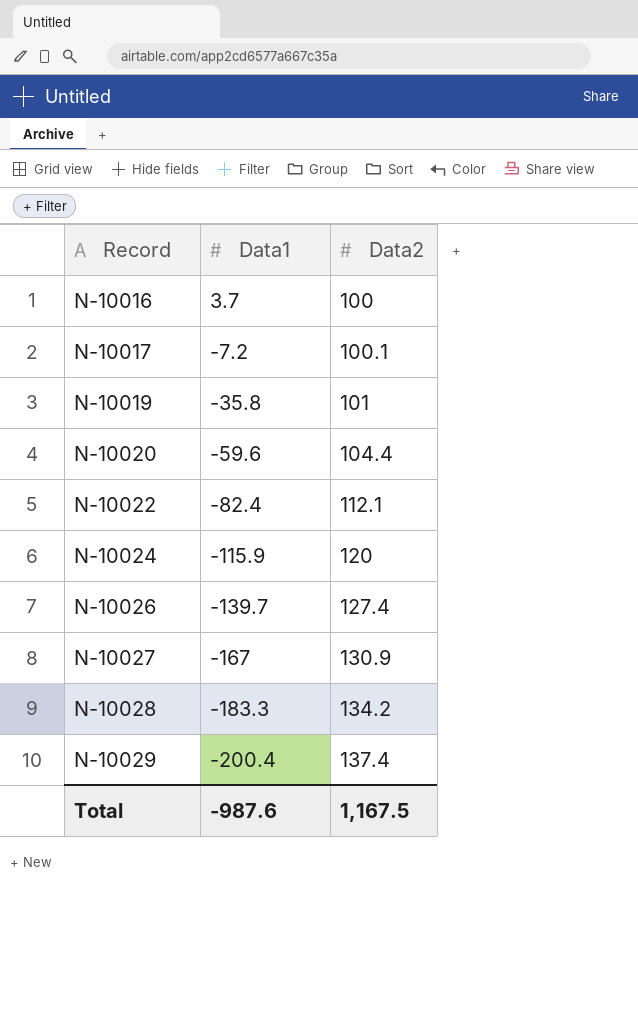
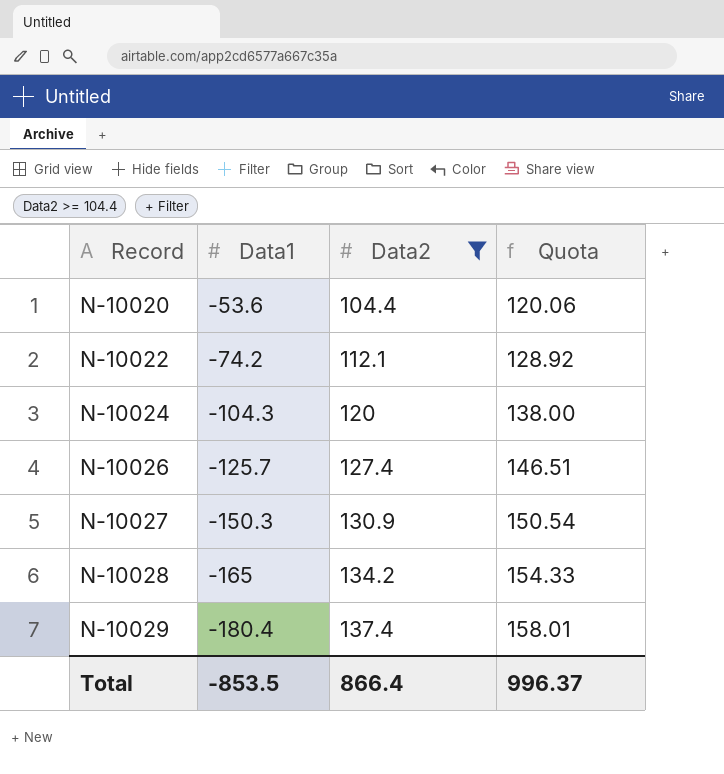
filter: none -> Data2 >= 104.4
column Quota | formula: none -> [Data2] * 1.15
N-10020 | Data1: -59.6 -> -53.6
N-10022 | Data1: -82.4 -> -74.2
N-10024 | Data1: -115.9 -> -104.3
N-10026 | Data1: -139.7 -> -125.7
N-10027 | Data1: -167 -> -150.3
N-10028 | Data1: -183.3 -> -165
N-10029 | Data1: -200.4 -> -180.4
Total | Data1: -987.6 -> -853.5
Total | Data2: 1,167.5 -> 866.4

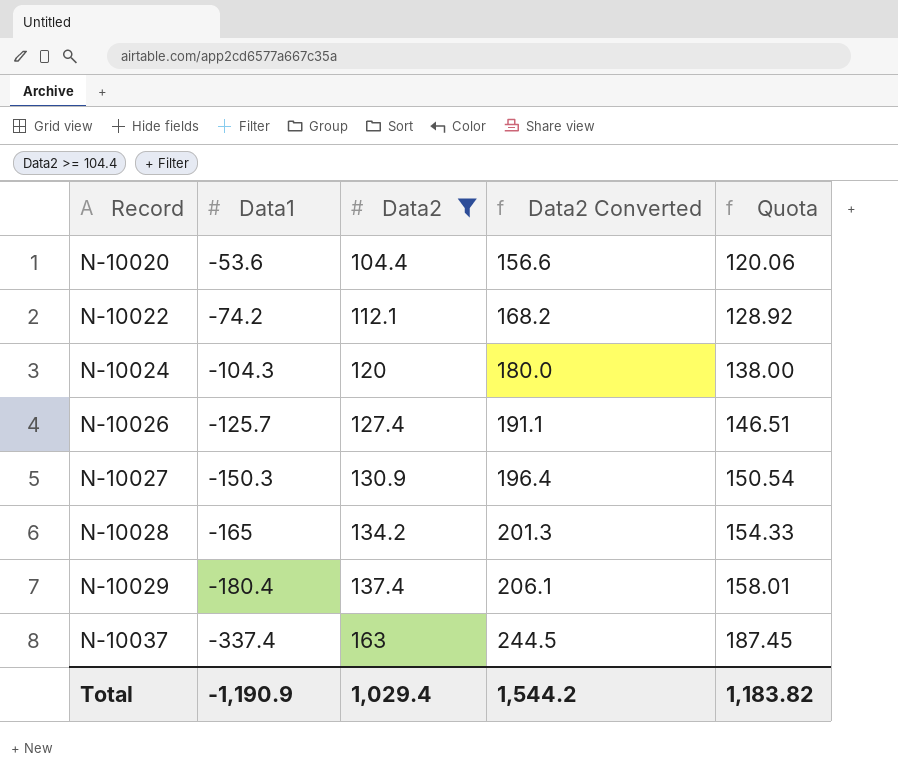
column Data2 Converted | formula: none -> [Data2] * 1.5
row N-10037: none -> -337.4 | 163 | 244.5 | 187.45
Total | Data1: -853.5 -> -1,190.9
Total | Data2: 866.4 -> 1,029.4
Total | Quota: 996.37 -> 1,183.82

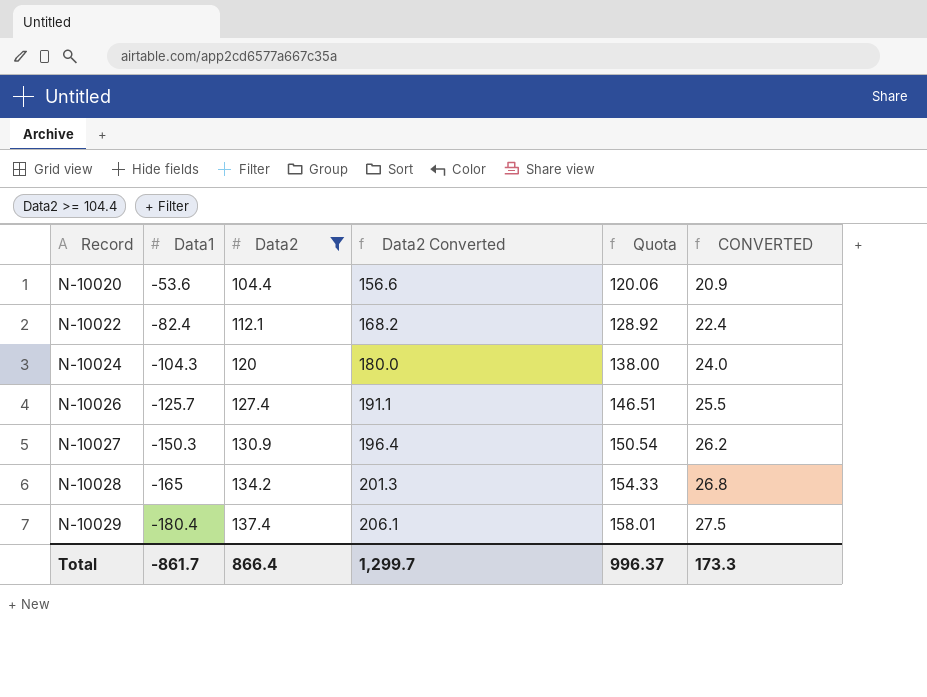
column CONVERTED | formula: none -> [Data2] * 0.2
row N-10037: -337.4 | 163 | 244.5 | 187.45 -> none
N-10022 | Data1: -74.2 -> -82.4
Total | Data1: -1,190.9 -> -861.7
Total | Data2: 1,029.4 -> 866.4
Total | Data2 Converted: 1,544.2 -> 1,299.7
Total | Quota: 1,183.82 -> 996.37

